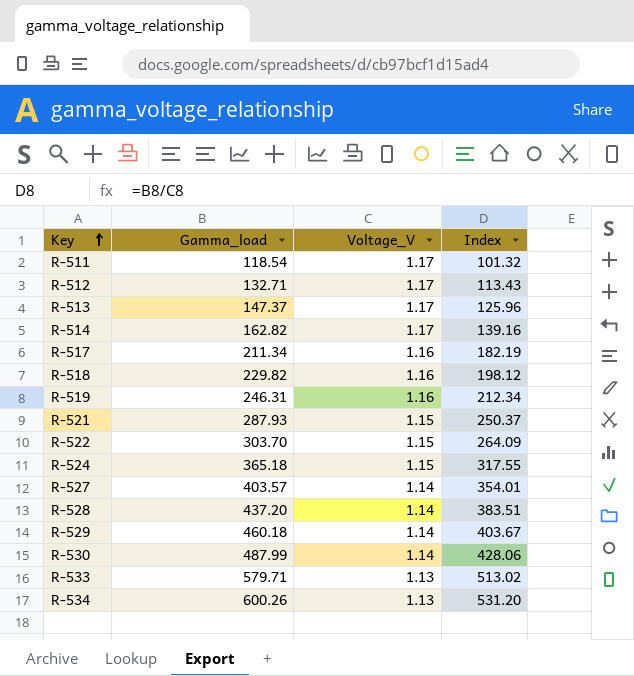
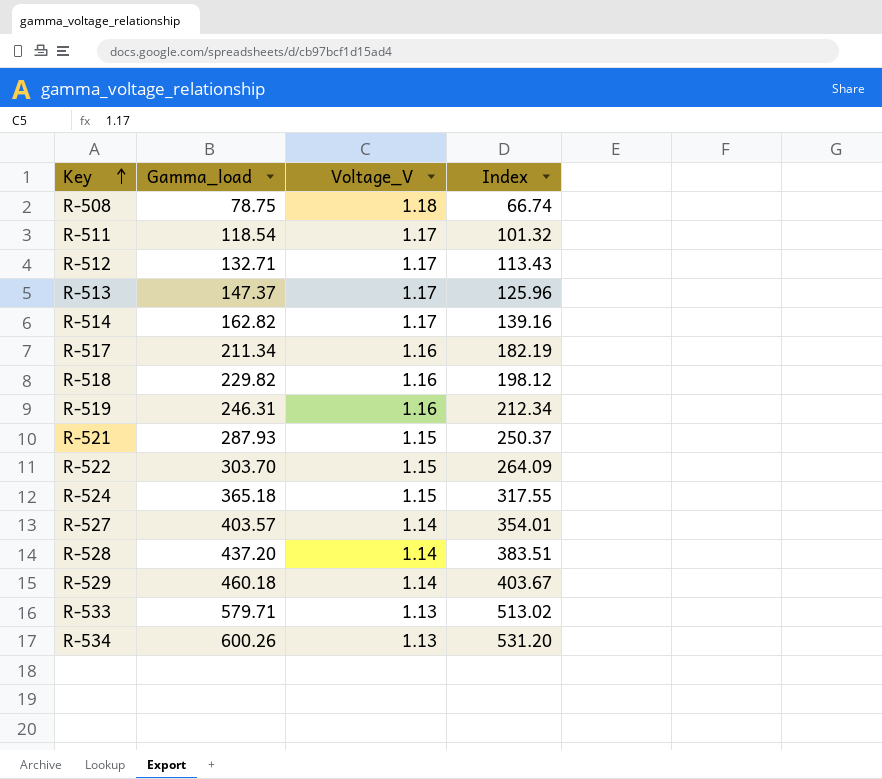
row R-530: 487.99 | 1.14 | 428.06 -> none
row R-508: none -> 78.75 | 1.18 | 66.74

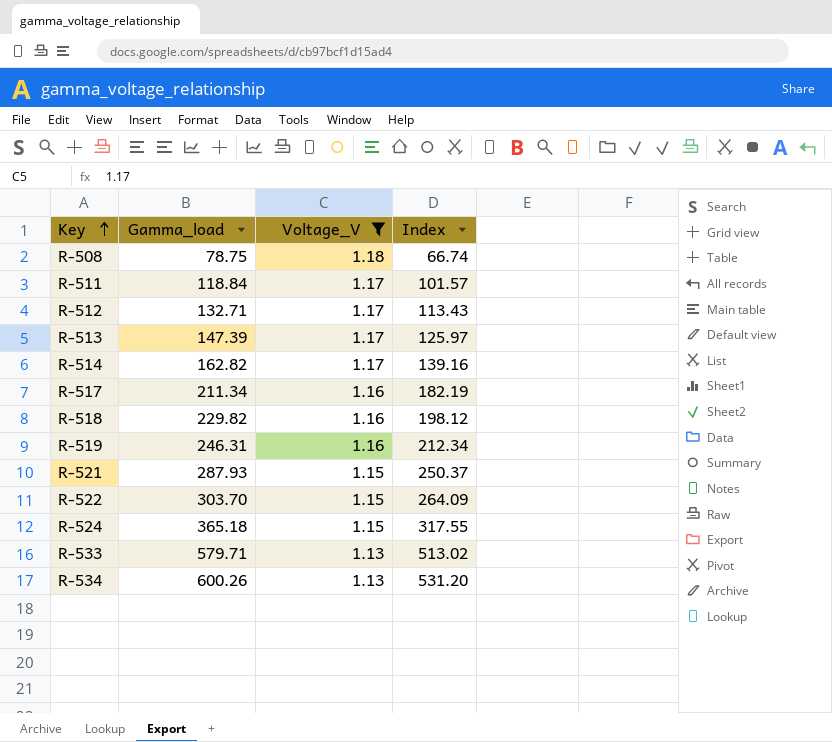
filter: none -> Voltage_V != 1.14
R-511 | Gamma_load: 118.54 -> 118.84
R-511 | Index: 101.32 -> 101.57
R-513 | Gamma_load: 147.37 -> 147.39
R-513 | Index: 125.96 -> 125.97

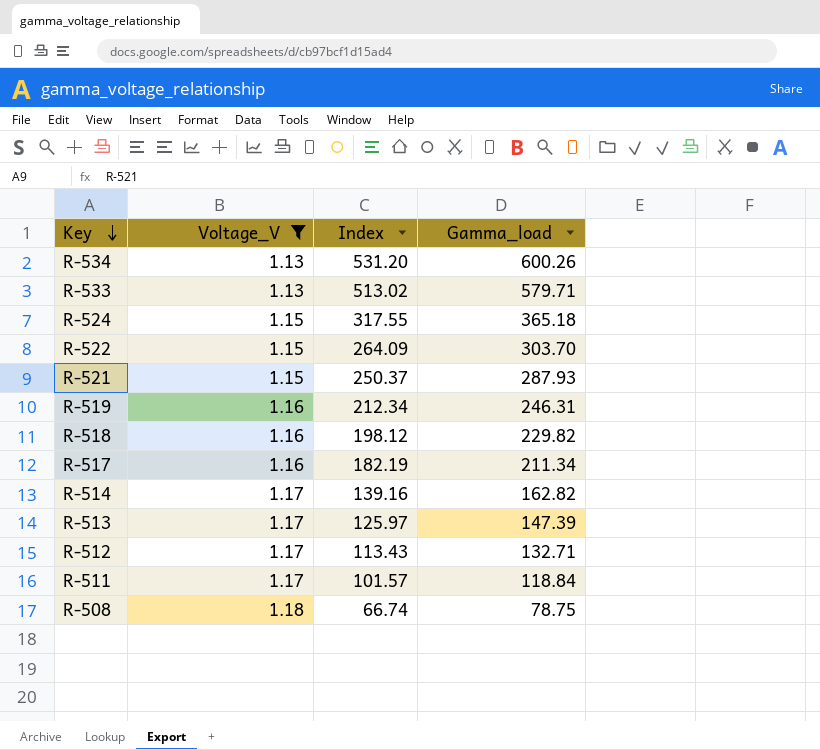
row order: Key ascending -> Key descending
column Gamma_load | position: 2 -> 4

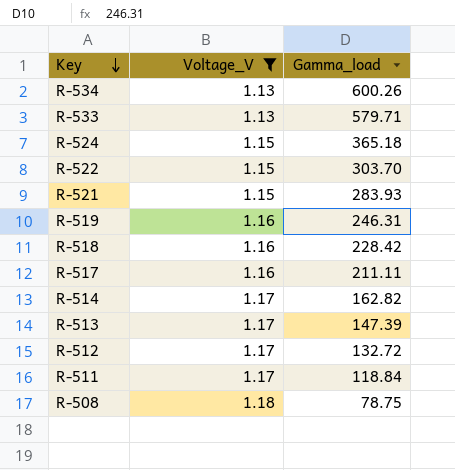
column Index | formula: [Gamma_load] / [Voltage_V] -> none
R-521 | Gamma_load: 287.93 -> 283.93
R-518 | Gamma_load: 229.82 -> 228.42
R-517 | Gamma_load: 211.34 -> 211.11
R-512 | Gamma_load: 132.71 -> 132.72

